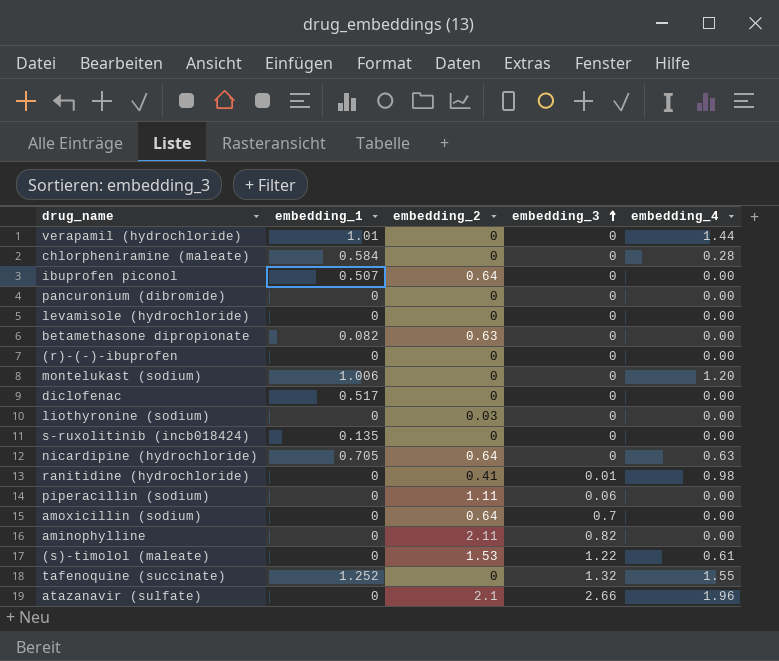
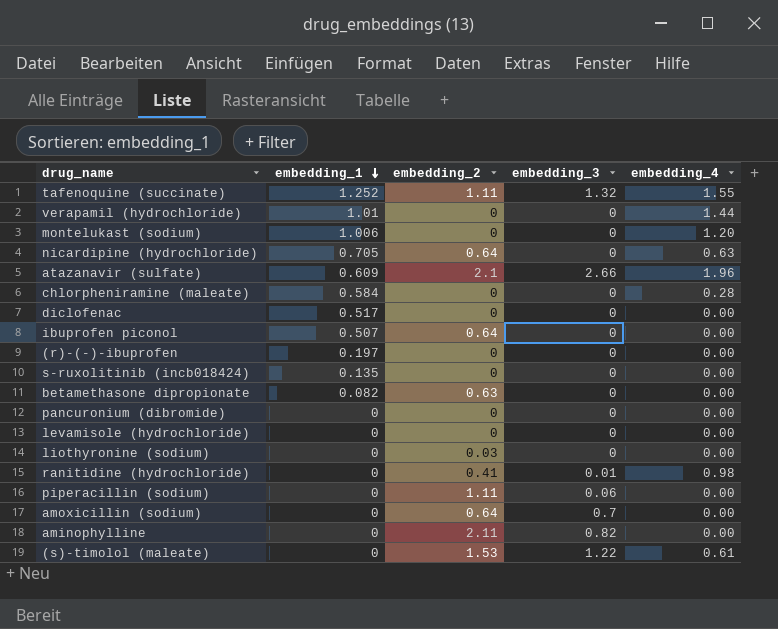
row order: embedding_3 ascending -> embedding_1 descending
tafenoquine (succinate) | embedding_2: 0 -> 1.11
atazanavir (sulfate) | embedding_1: 0 -> 0.609
(r)-(-)-ibuprofen | embedding_1: 0 -> 0.197

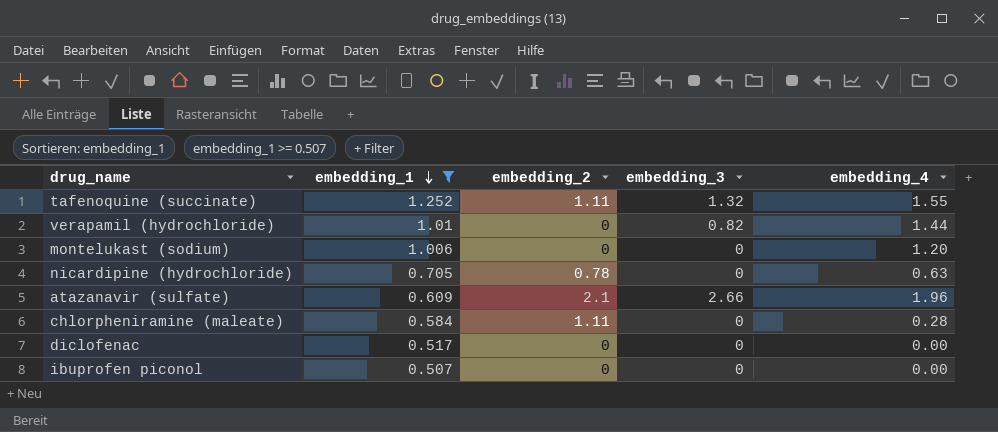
filter: none -> embedding_1 >= 0.507
verapamil (hydrochloride) | embedding_3: 0 -> 0.82
nicardipine (hydrochloride) | embedding_2: 0.64 -> 0.78
chlorpheniramine (maleate) | embedding_2: 0 -> 1.11
ibuprofen piconol | embedding_2: 0.64 -> 0

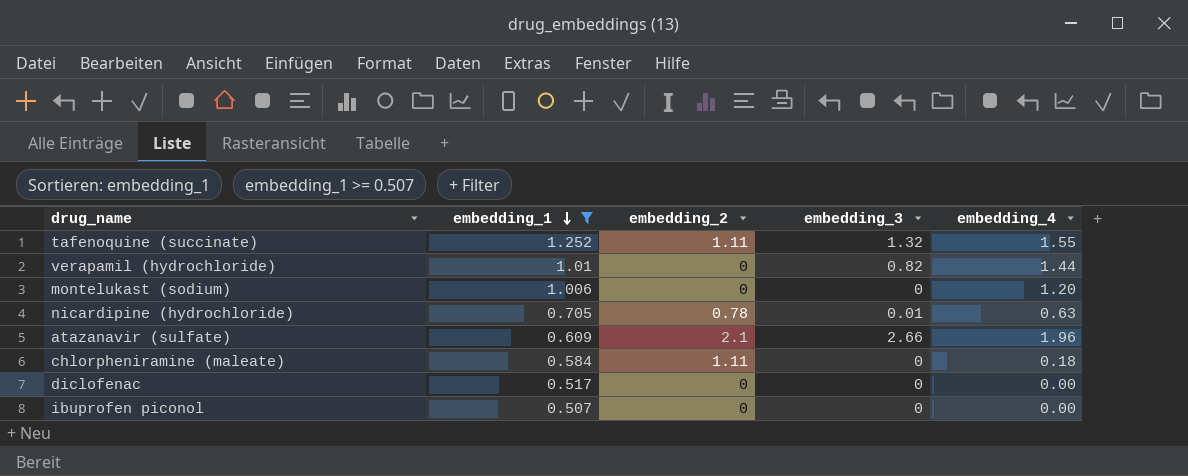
nicardipine (hydrochloride) | embedding_3: 0 -> 0.01
chlorpheniramine (maleate) | embedding_4: 0.28 -> 0.18

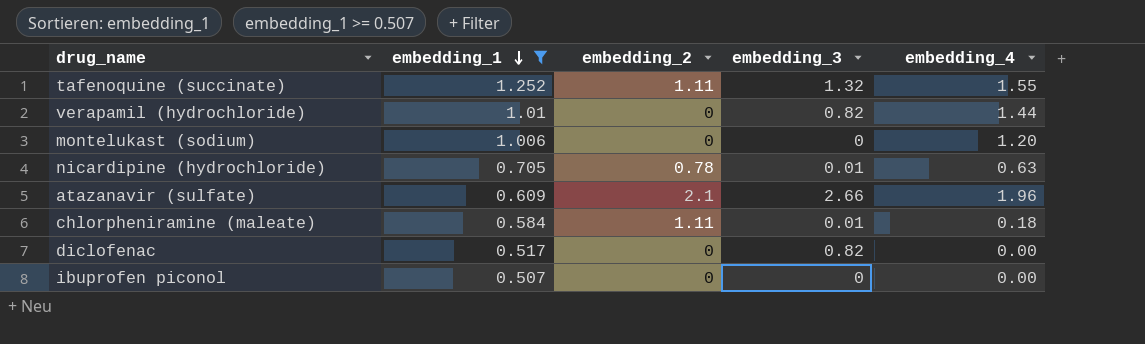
chlorpheniramine (maleate) | embedding_3: 0 -> 0.01
diclofenac | embedding_3: 0 -> 0.82

